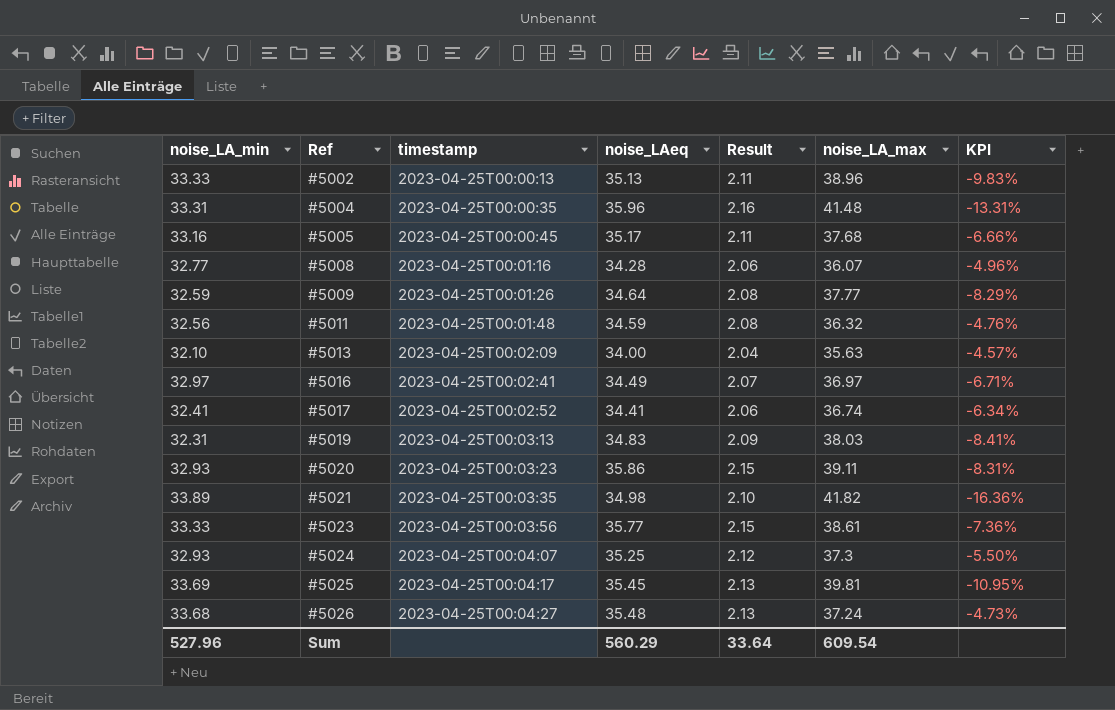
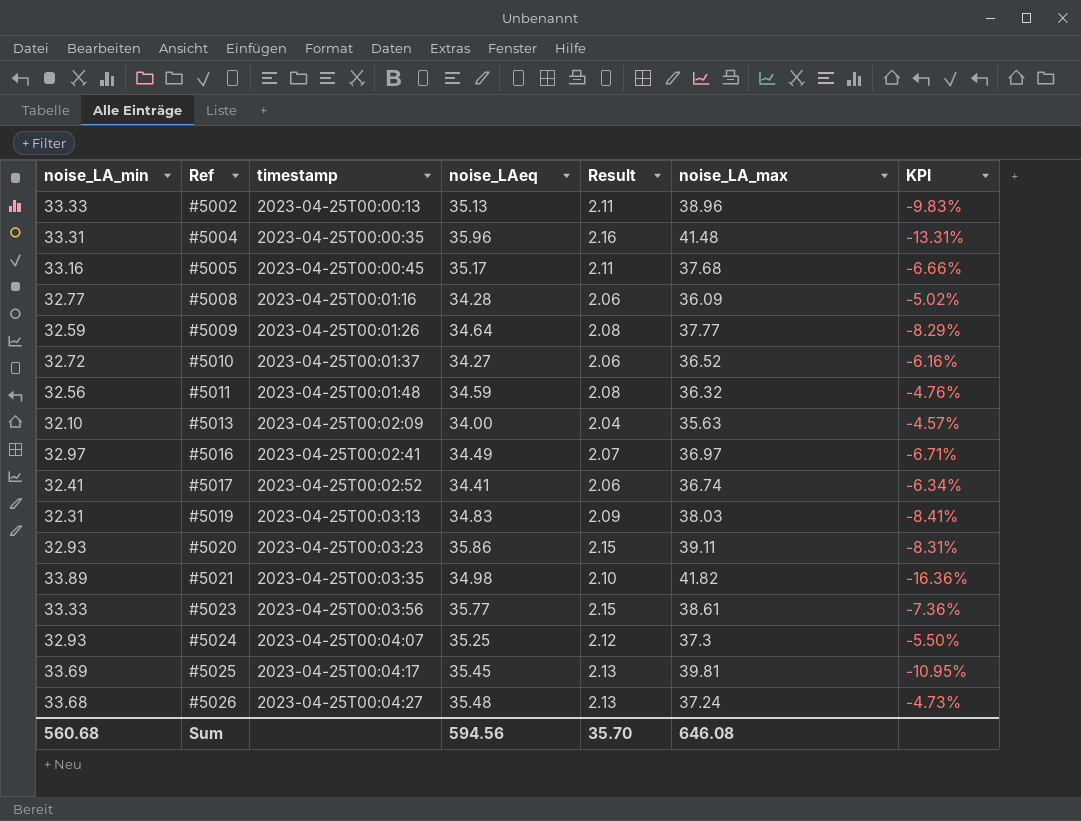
#5008 | noise_LA_max: 36.07 -> 36.09
#5008 | KPI: -4.96% -> -5.02%
row #5010: none -> 32.72 | 2023-04-25T00:01:37 | 34.27 | 2.06 | 36.52 | -6.16%
Sum | noise_LA_min: 527.96 -> 560.68
Sum | noise_LAeq: 560.29 -> 594.56
Sum | Result: 33.64 -> 35.70
Sum | noise_LA_max: 609.54 -> 646.08

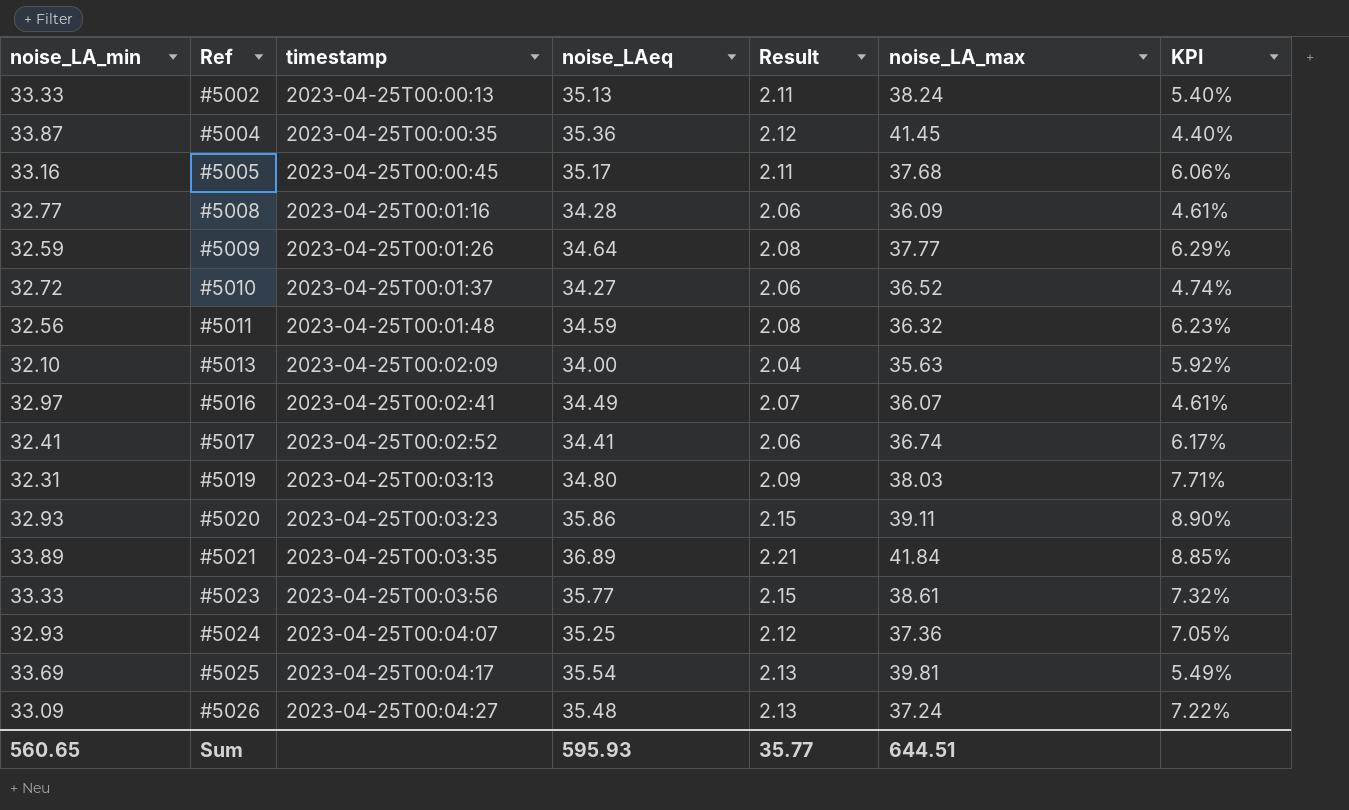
column KPI | formula: ([noise_LAeq] - [noise_LA_max]) / [noise_LA_max] -> ([noise_LAeq] - [noise_LA_min]) / [noise_LA_min]
#5002 | noise_LA_max: 38.96 -> 38.24
#5004 | noise_LA_min: 33.31 -> 33.87
#5004 | noise_LAeq: 35.96 -> 35.36
#5004 | Result: 2.16 -> 2.12
#5004 | noise_LA_max: 41.48 -> 41.45
#5016 | noise_LA_max: 36.97 -> 36.07
#5019 | noise_LAeq: 34.83 -> 34.80
#5021 | noise_LAeq: 34.98 -> 36.89
#5021 | Result: 2.10 -> 2.21
#5021 | noise_LA_max: 41.82 -> 41.84
#5024 | noise_LA_max: 37.3 -> 37.36
#5025 | noise_LAeq: 35.45 -> 35.54
#5026 | noise_LA_min: 33.68 -> 33.09
Sum | noise_LA_min: 560.68 -> 560.65
Sum | noise_LAeq: 594.56 -> 595.93
Sum | Result: 35.70 -> 35.77
Sum | noise_LA_max: 646.08 -> 644.51

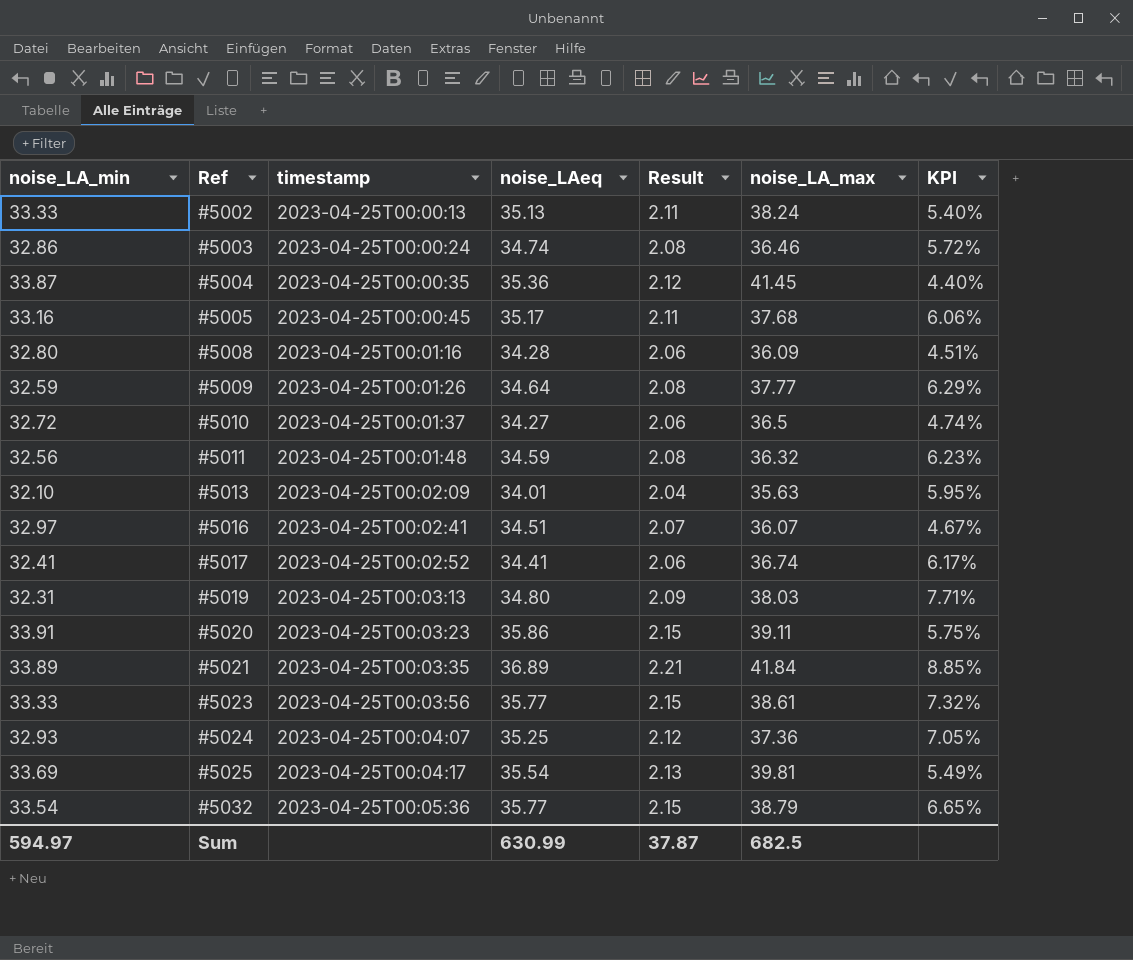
row #5026: 33.09 | 2023-04-25T00:04:27 | 35.48 | 2.13 | 37.24 | 7.22% -> none
row #5003: none -> 32.86 | 2023-04-25T00:00:24 | 34.74 | 2.08 | 36.46 | 5.72%
#5008 | noise_LA_min: 32.77 -> 32.80
#5008 | KPI: 4.61% -> 4.51%
#5010 | noise_LA_max: 36.52 -> 36.5
#5013 | noise_LAeq: 34.00 -> 34.01
#5013 | KPI: 5.92% -> 5.95%
#5016 | noise_LAeq: 34.49 -> 34.51
#5016 | KPI: 4.61% -> 4.67%
#5020 | noise_LA_min: 32.93 -> 33.91
#5020 | KPI: 8.90% -> 5.75%
row #5032: none -> 33.54 | 2023-04-25T00:05:36 | 35.77 | 2.15 | 38.79 | 6.65%
Sum | noise_LA_min: 560.65 -> 594.97
Sum | noise_LAeq: 595.93 -> 630.99
Sum | Result: 35.77 -> 37.87
Sum | noise_LA_max: 644.51 -> 682.5

